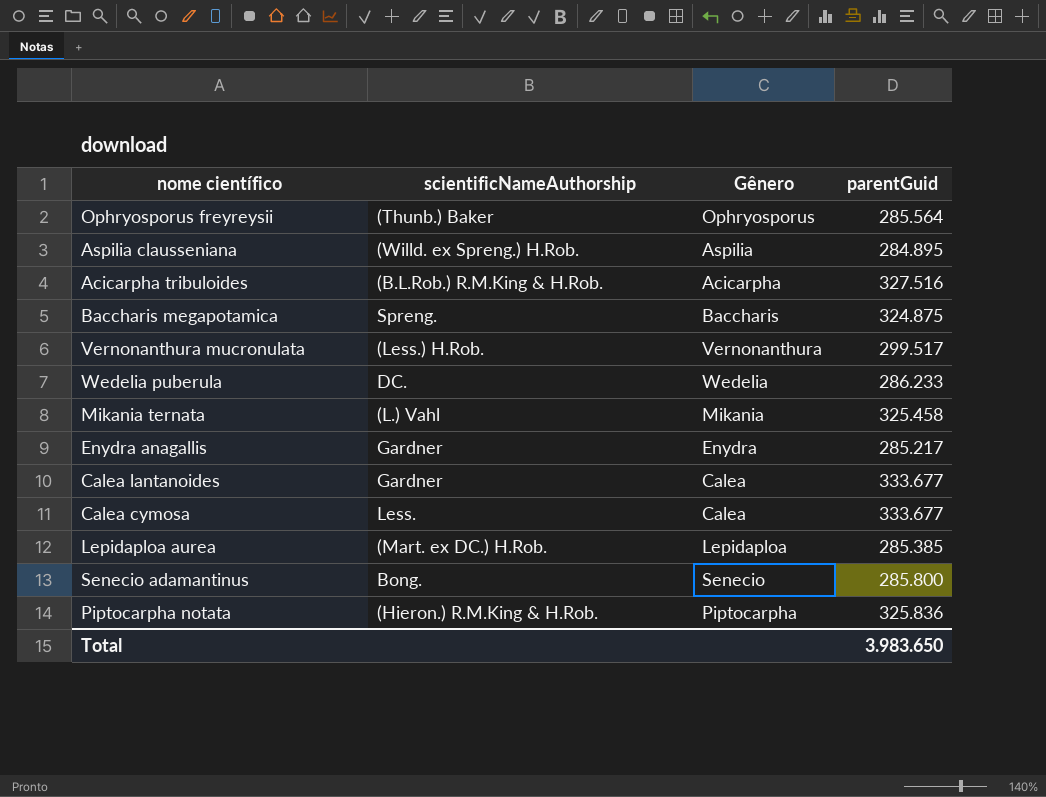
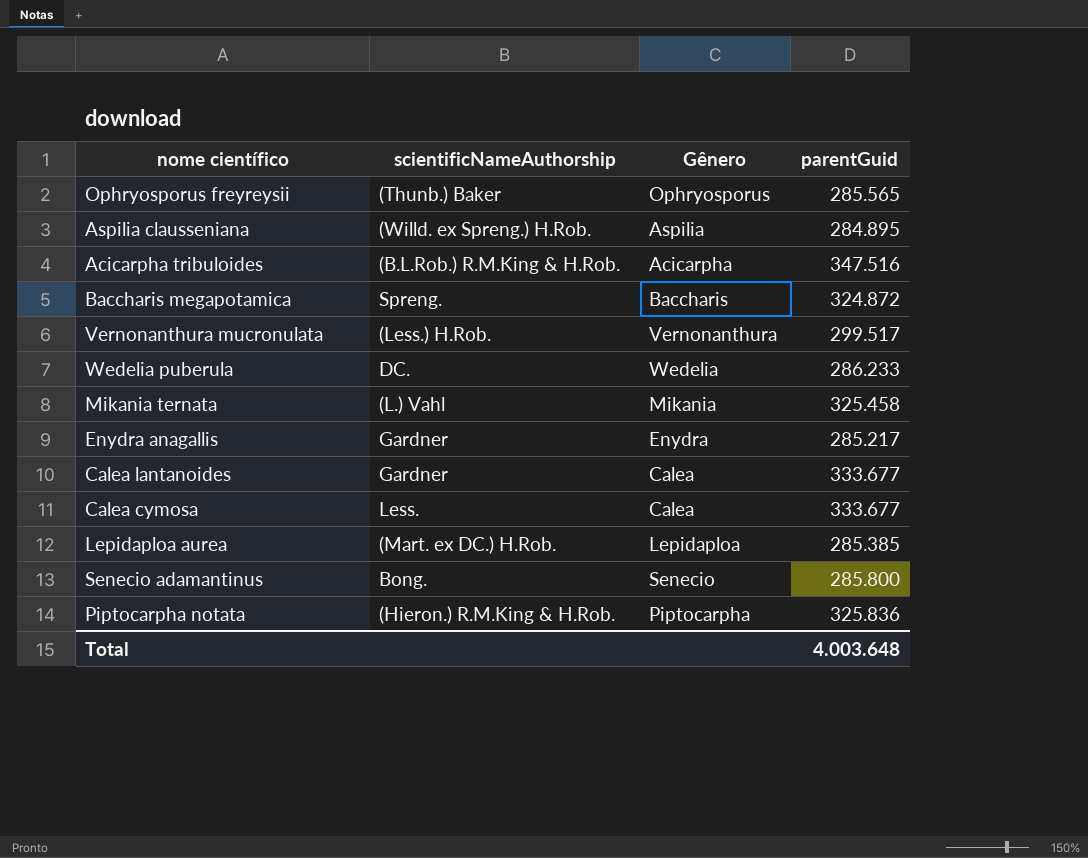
Ophryosporus freyreysii | parentGuid: 285.564 -> 285.565
Acicarpha tribuloides | parentGuid: 327.516 -> 347.516
Baccharis megapotamica | parentGuid: 324.875 -> 324.872
Total | parentGuid: 3.983.650 -> 4.003.648

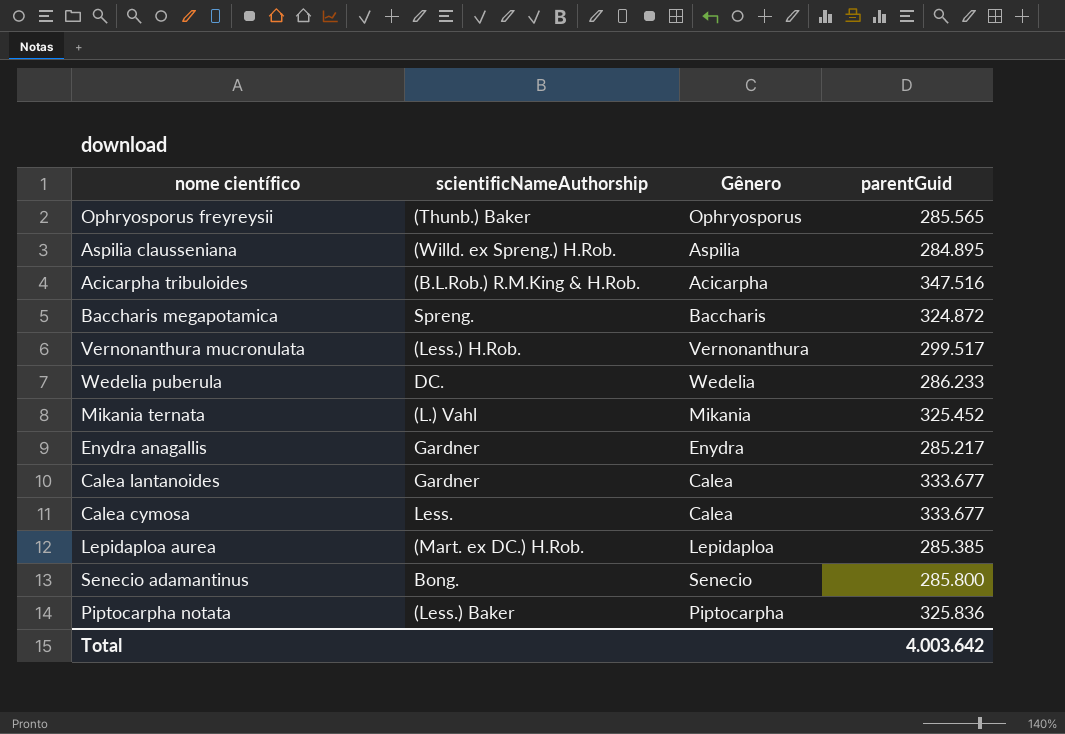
Mikania ternata | parentGuid: 325.458 -> 325.452
Piptocarpha notata | scientificNameAuthorship: (Hieron.) R.M.King & H.Rob. -> (Less.) Baker
Total | parentGuid: 4.003.648 -> 4.003.642

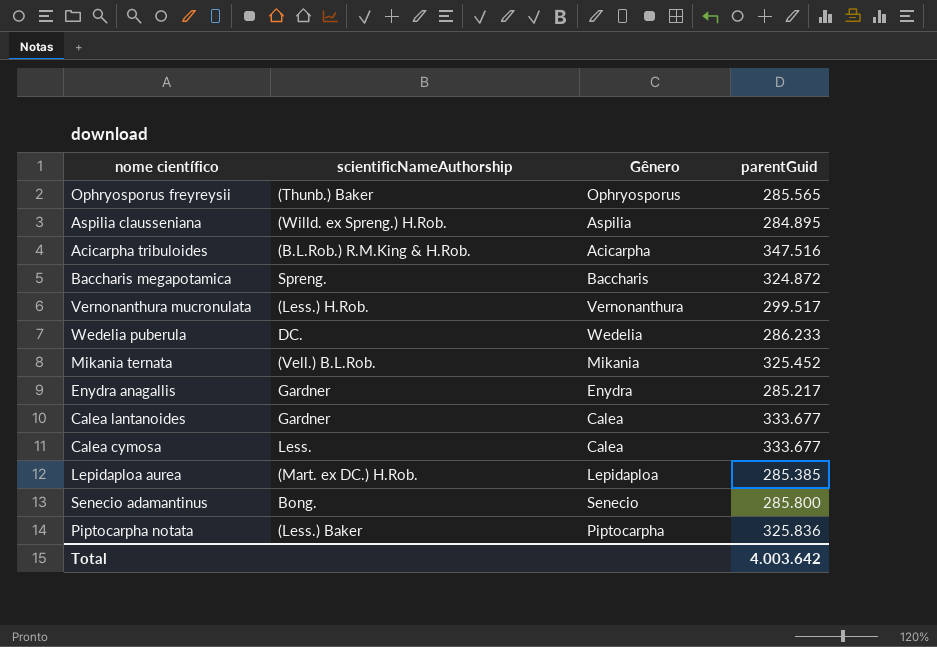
Mikania ternata | scientificNameAuthorship: (L.) Vahl -> (Vell.) B.L.Rob.

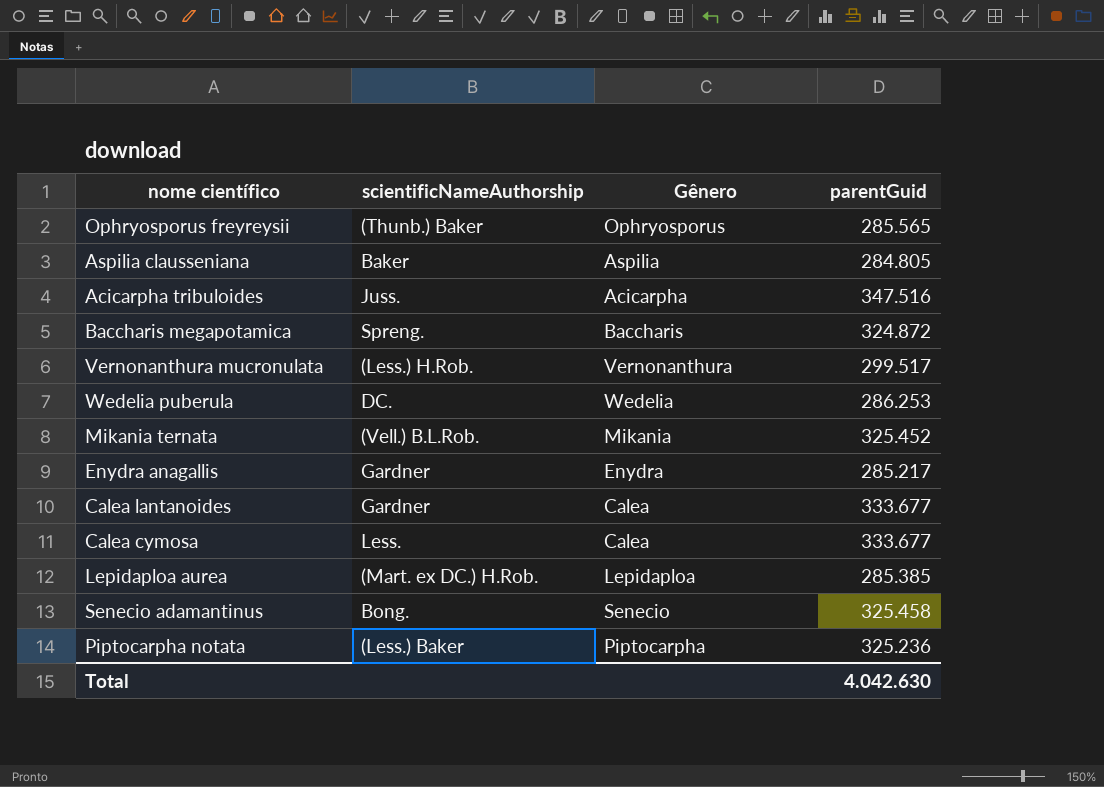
Aspilia clausseniana | scientificNameAuthorship: (Willd. ex Spreng.) H.Rob. -> Baker
Aspilia clausseniana | parentGuid: 284.895 -> 284.805
Acicarpha tribuloides | scientificNameAuthorship: (B.L.Rob.) R.M.King & H.Rob. -> Juss.
Wedelia puberula | parentGuid: 286.233 -> 286.253
Senecio adamantinus | parentGuid: 285.800 -> 325.458
Piptocarpha notata | parentGuid: 325.836 -> 325.236
Total | parentGuid: 4.003.642 -> 4.042.630

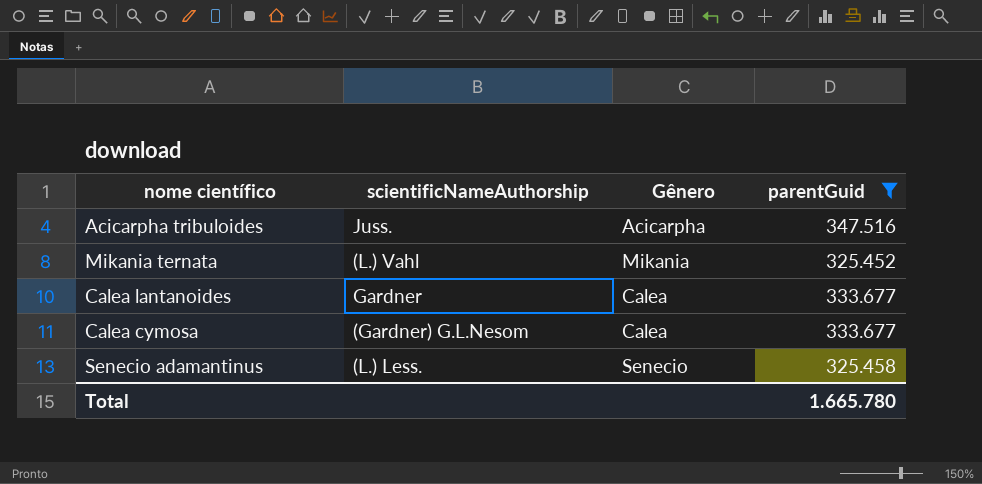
filter: none -> parentGuid >= 325.452
Mikania ternata | scientificNameAuthorship: (Vell.) B.L.Rob. -> (L.) Vahl
Calea cymosa | scientificNameAuthorship: Less. -> (Gardner) G.L.Nesom
Senecio adamantinus | scientificNameAuthorship: Bong. -> (L.) Less.
Total | parentGuid: 4.042.630 -> 1.665.780

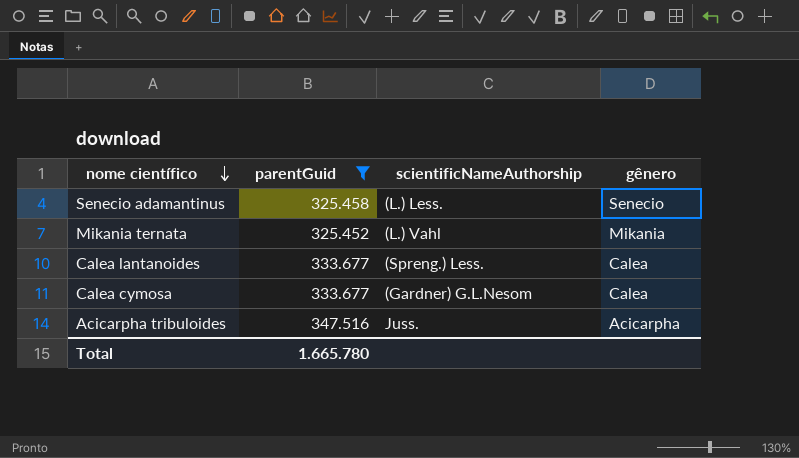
row order: none -> nome científico descending
column parentGuid | position: 4 -> 2
column name: Gênero -> gênero
Calea lantanoides | scientificNameAuthorship: Gardner -> (Spreng.) Less.

